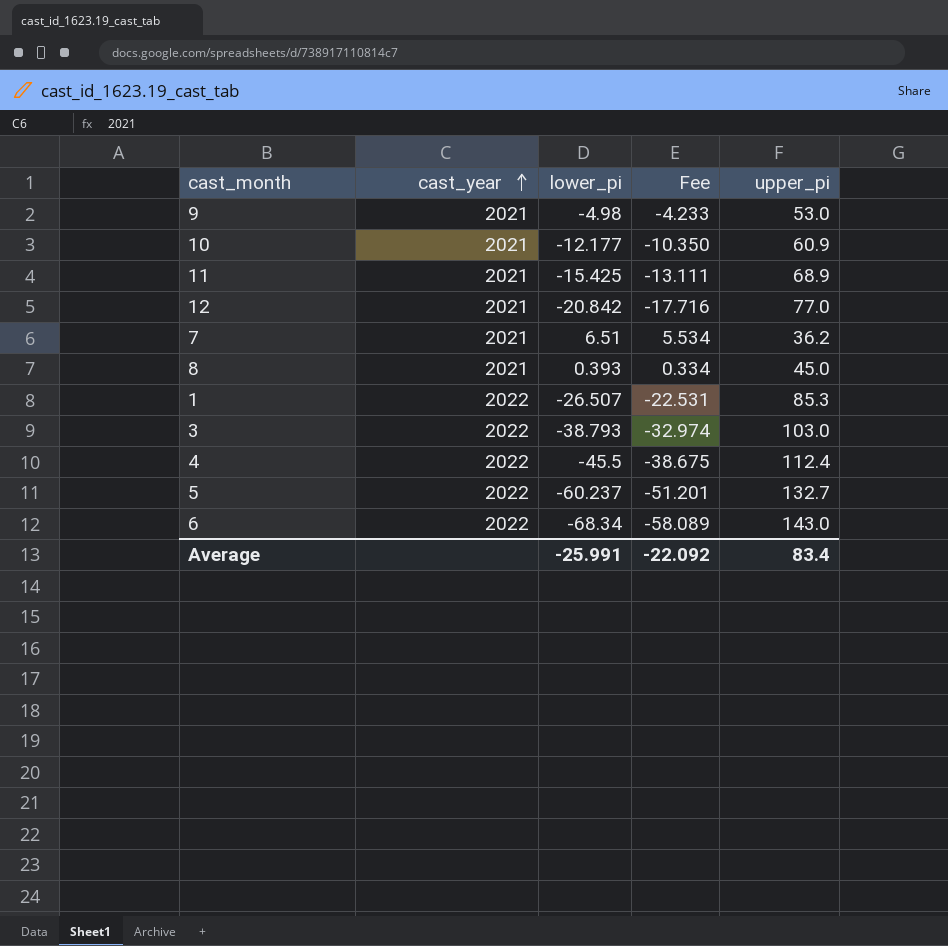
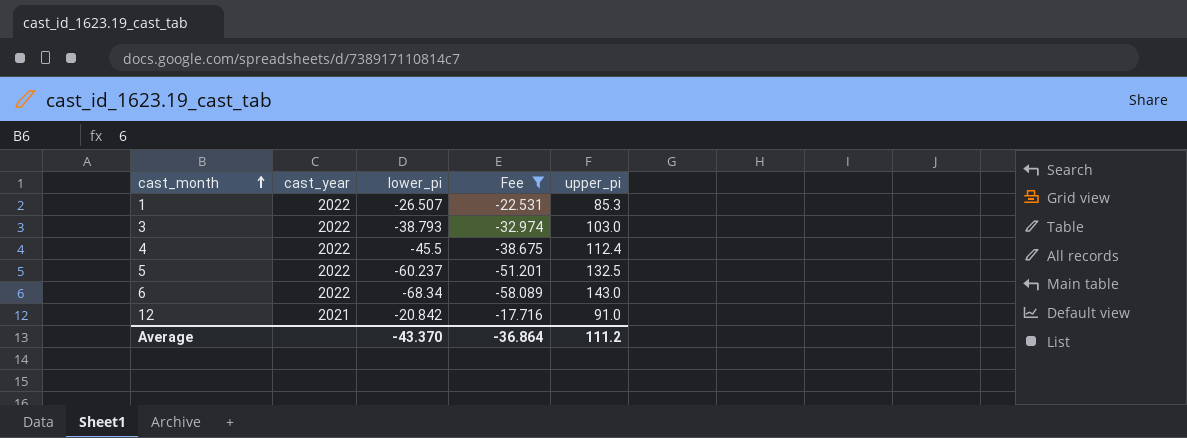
filter: none -> Fee <= -17.716
row order: cast_year ascending -> cast_month ascending
5 | upper_pi: 132.7 -> 132.5
12 | upper_pi: 77.0 -> 91.0
Average | lower_pi: -25.991 -> -43.370
Average | Fee: -22.092 -> -36.864
Average | upper_pi: 83.4 -> 111.2

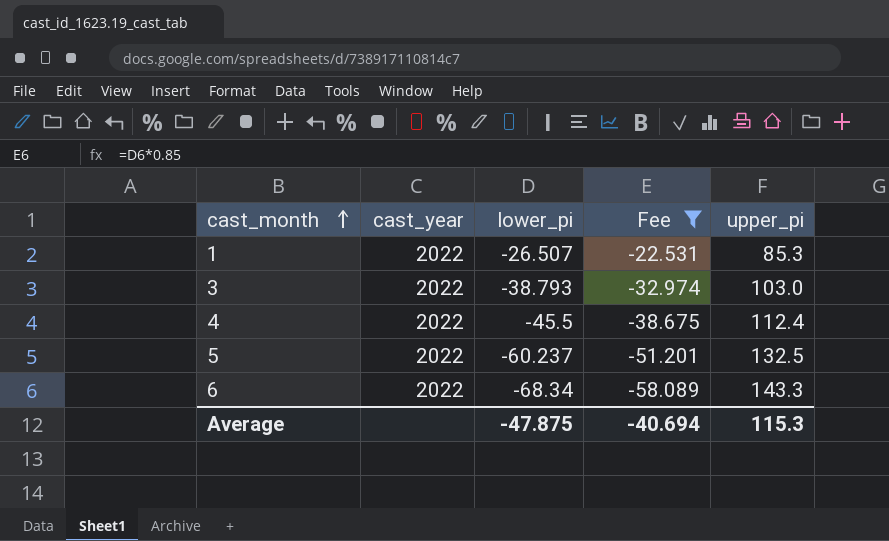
row 12: 2021 | -20.842 | -17.716 | 91.0 -> none
6 | upper_pi: 143.0 -> 143.3
Average | lower_pi: -43.370 -> -47.875
Average | Fee: -36.864 -> -40.694
Average | upper_pi: 111.2 -> 115.3

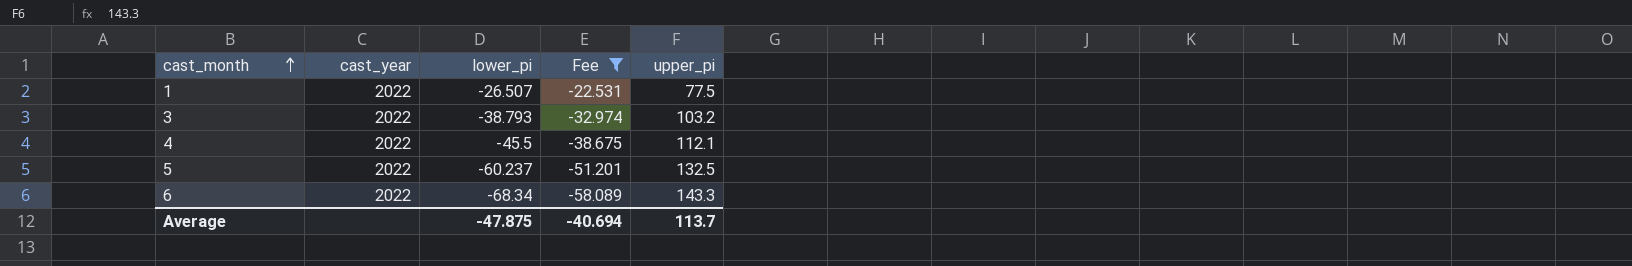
1 | upper_pi: 85.3 -> 77.5
3 | upper_pi: 103.0 -> 103.2
4 | upper_pi: 112.4 -> 112.1
Average | upper_pi: 115.3 -> 113.7

